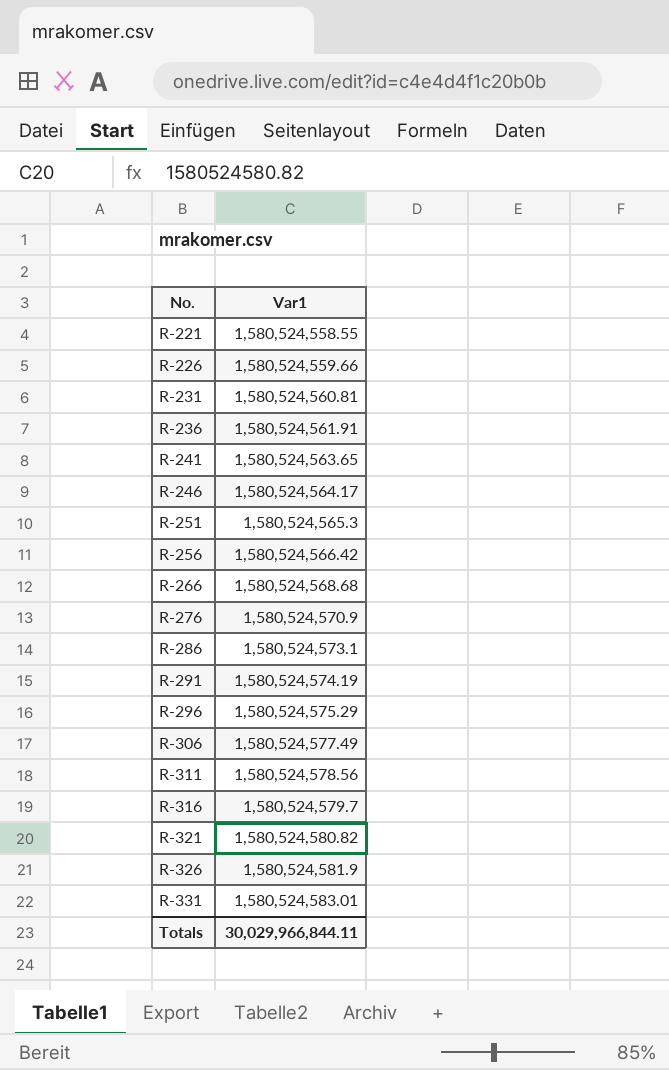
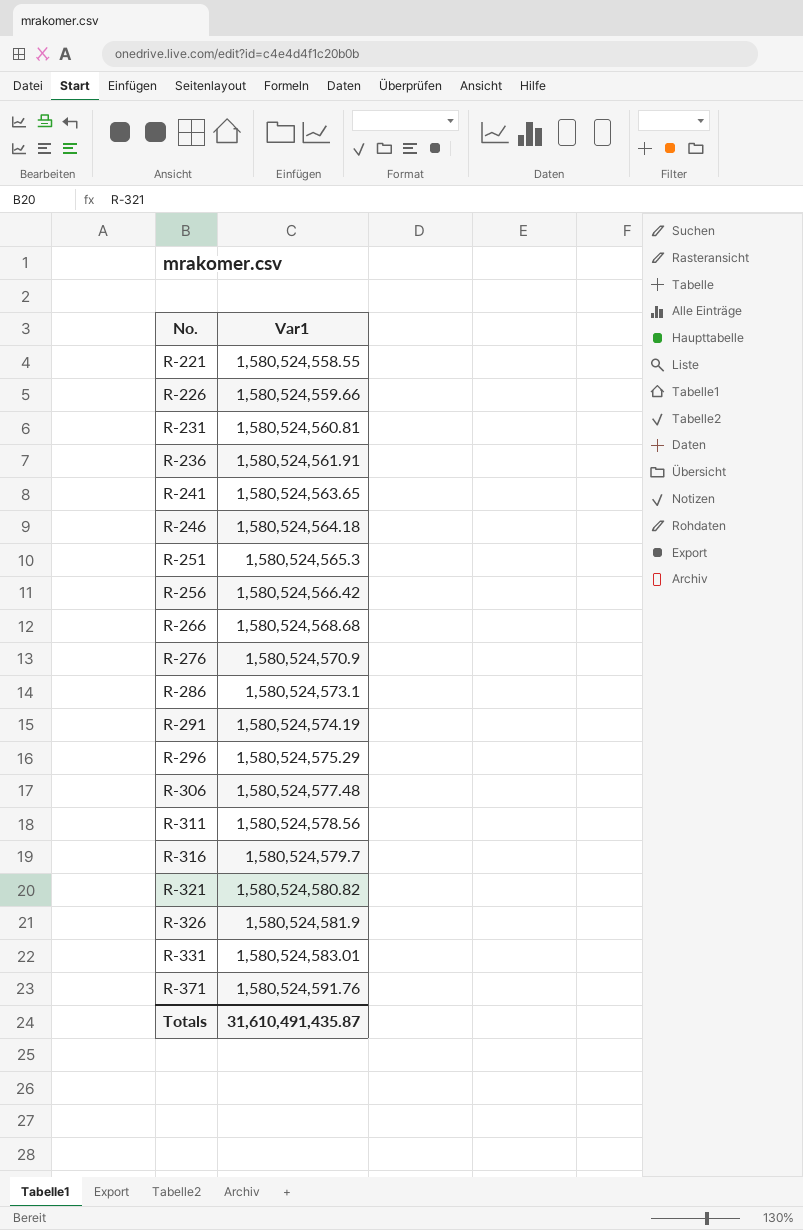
R-246 | Var1: 1,580,524,564.17 -> 1,580,524,564.18
R-306 | Var1: 1,580,524,577.49 -> 1,580,524,577.48
row R-371: none -> 1,580,524,591.76
Totals | Var1: 30,029,966,844.11 -> 31,610,491,435.87

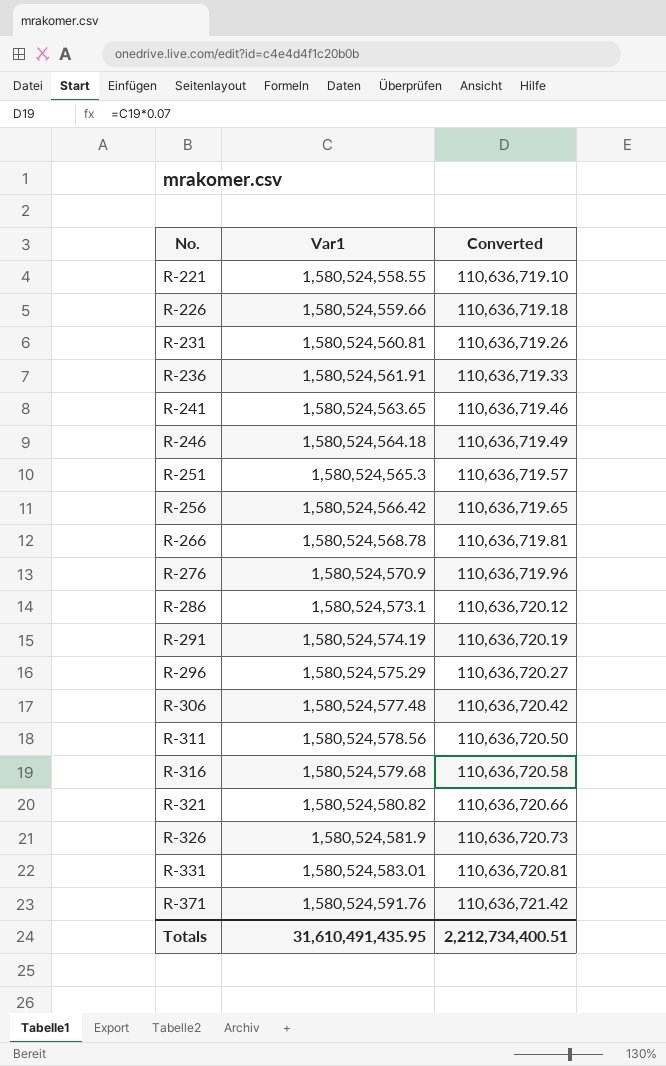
column Converted | formula: none -> [Var1] * 0.07
R-266 | Var1: 1,580,524,568.68 -> 1,580,524,568.78
R-316 | Var1: 1,580,524,579.7 -> 1,580,524,579.68
Totals | Var1: 31,610,491,435.87 -> 31,610,491,435.95

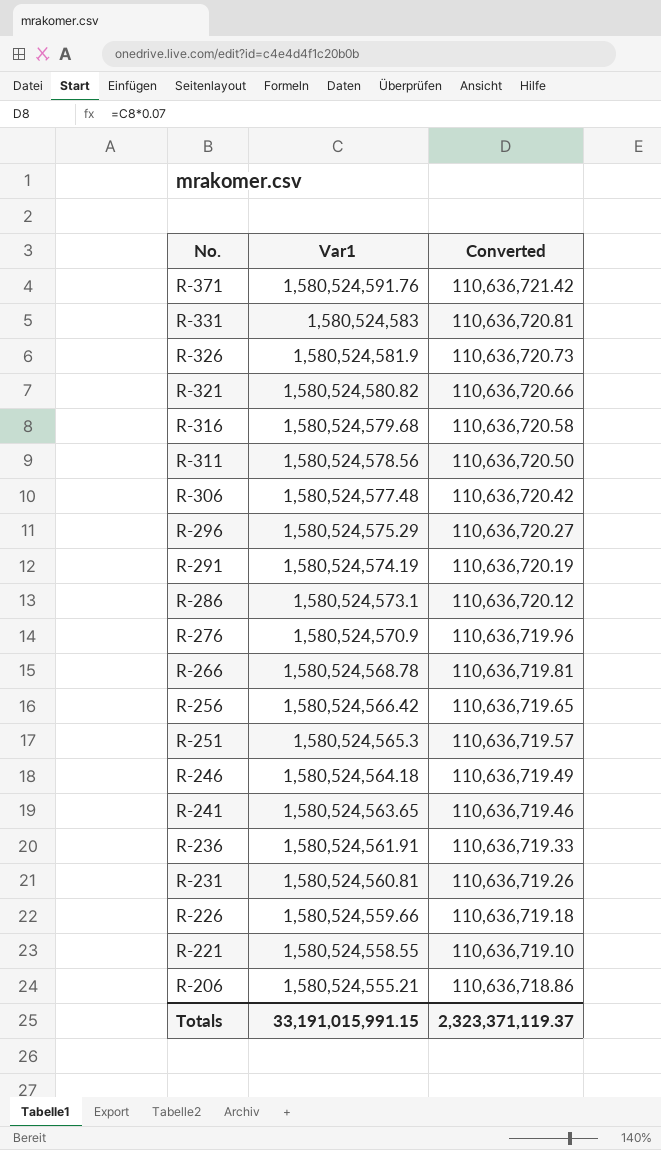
row order: No. ascending -> No. descending
R-331 | Var1: 1,580,524,583.01 -> 1,580,524,583
row R-206: none -> 1,580,524,555.21 | 110,636,718.86
Totals | Var1: 31,610,491,435.95 -> 33,191,015,991.15
Totals | Converted: 2,212,734,400.51 -> 2,323,371,119.37

